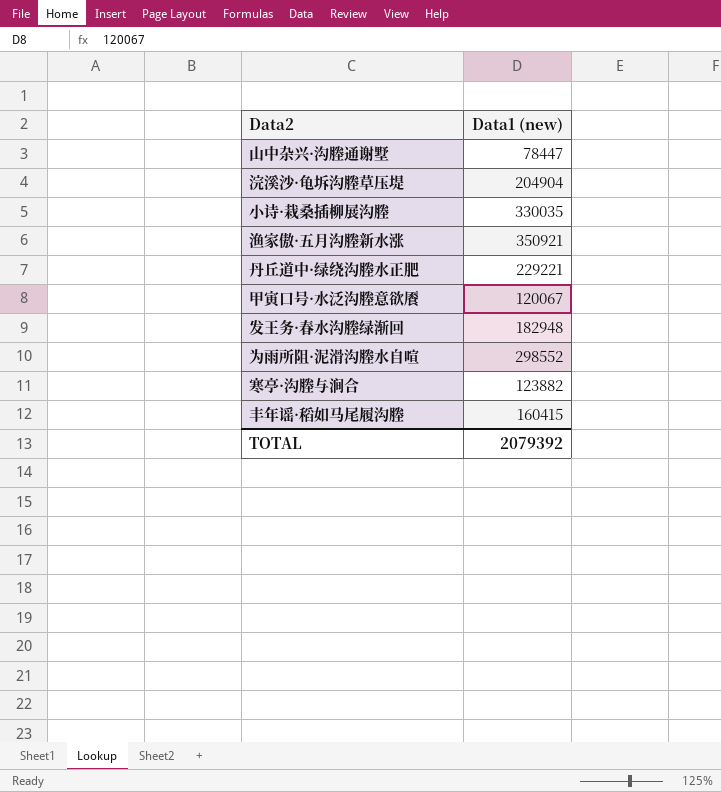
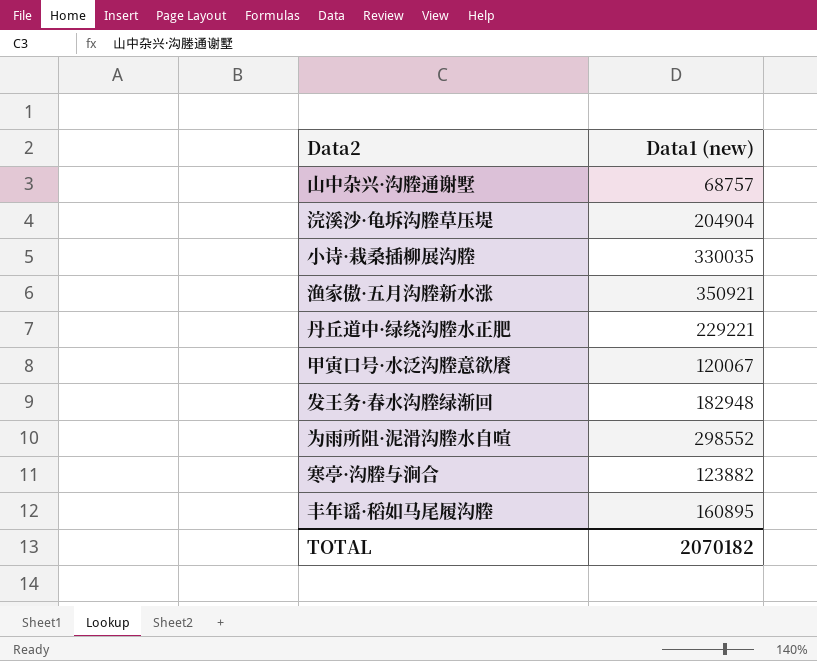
山中杂兴·沟塍通谢墅 | Data1 (new): 78447 -> 68757
丰年谣·稻如马尾履沟塍 | Data1 (new): 160415 -> 160895
TOTAL | Data1 (new): 2079392 -> 2070182

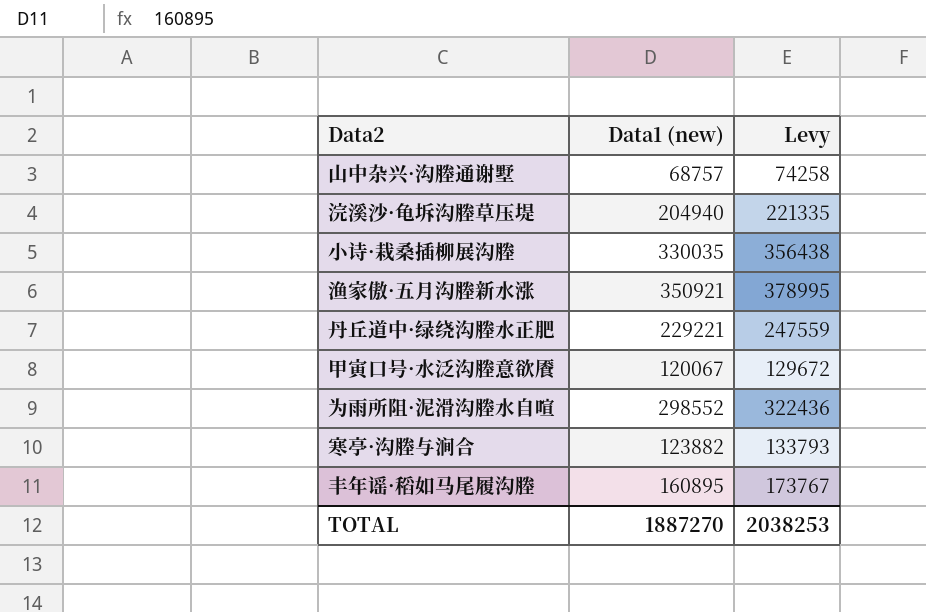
column Levy | formula: none -> [Data1 (new)] * 1.08
row 发王务·春水沟塍绿渐回: 182948 -> none
浣溪沙·龟坼沟塍草压堤 | Data1 (new): 204904 -> 204940
TOTAL | Data1 (new): 2070182 -> 1887270

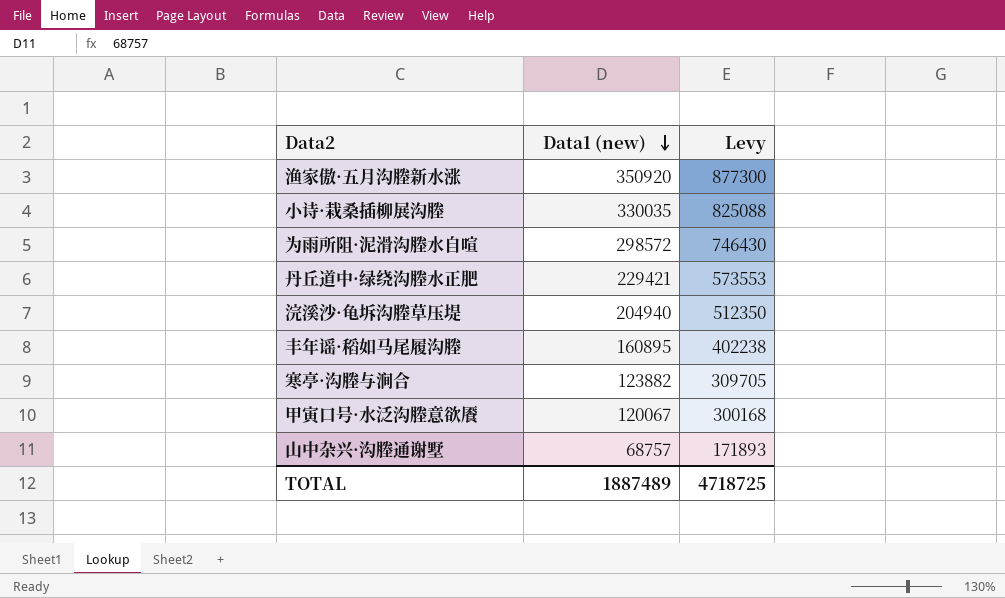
row order: none -> Data1 (new) descending
column Levy | formula: [Data1 (new)] * 1.08 -> [Data1 (new)] * 2.5
渔家傲·五月沟塍新水涨 | Data1 (new): 350921 -> 350920
为雨所阻·泥滑沟塍水自喧 | Data1 (new): 298552 -> 298572
丹丘道中·绿绕沟塍水正肥 | Data1 (new): 229221 -> 229421
TOTAL | Data1 (new): 1887270 -> 1887489
TOTAL | Levy: 2038253 -> 4718725

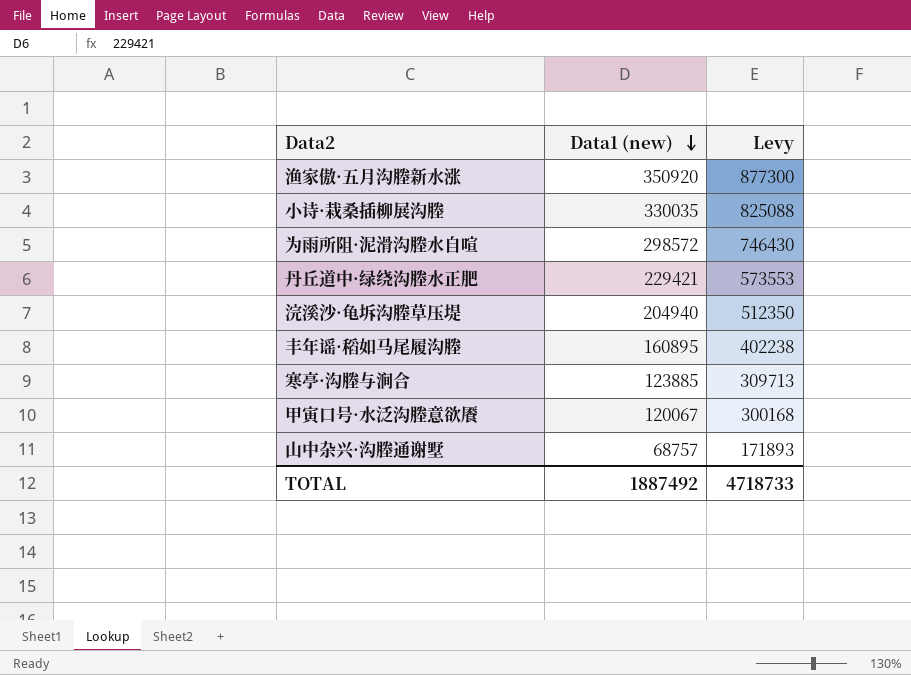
寒亭·沟塍与涧合 | Data1 (new): 123882 -> 123885
寒亭·沟塍与涧合 | Levy: 309705 -> 309713
TOTAL | Data1 (new): 1887489 -> 1887492
TOTAL | Levy: 4718725 -> 4718733

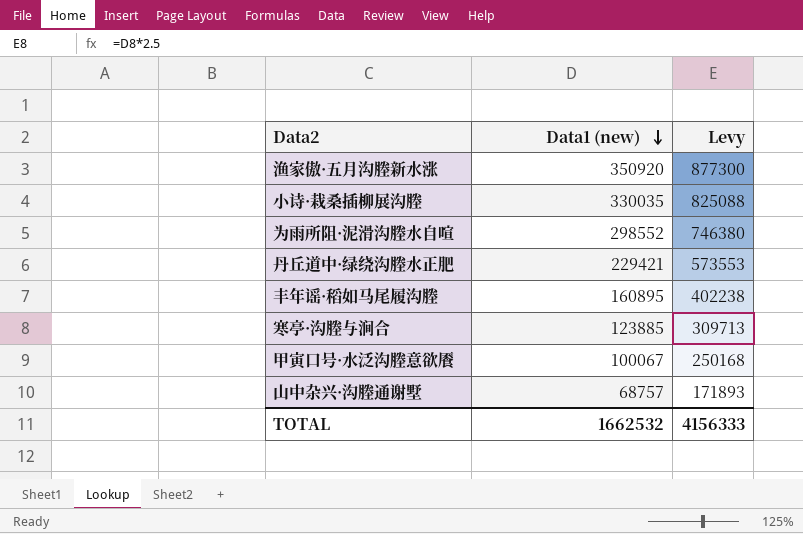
row 浣溪沙·龟坼沟塍草压堤: 204940 | 512350 -> none
为雨所阻·泥滑沟塍水自喧 | Data1 (new): 298572 -> 298552
为雨所阻·泥滑沟塍水自喧 | Levy: 746430 -> 746380
甲寅口号·水泛沟塍意欲餍 | Data1 (new): 120067 -> 100067
甲寅口号·水泛沟塍意欲餍 | Levy: 300168 -> 250168
TOTAL | Data1 (new): 1887492 -> 1662532
TOTAL | Levy: 4718733 -> 4156333

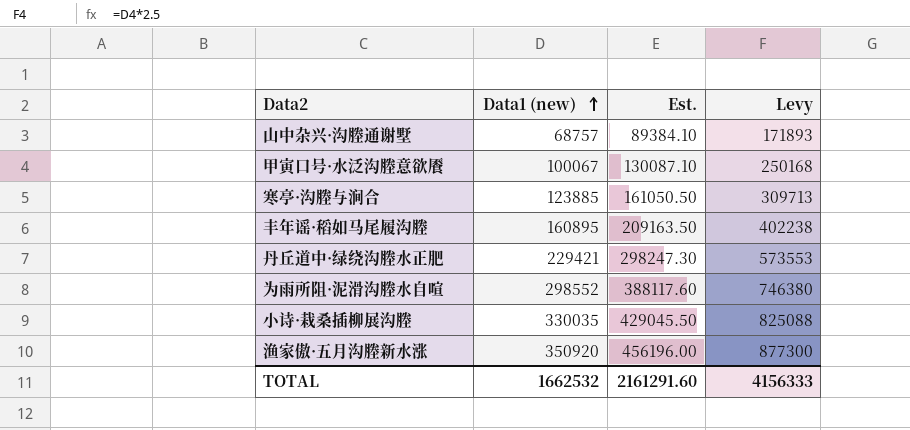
row order: Data1 (new) descending -> Data1 (new) ascending
column Est. | formula: none -> [Data1 (new)] * 1.3

